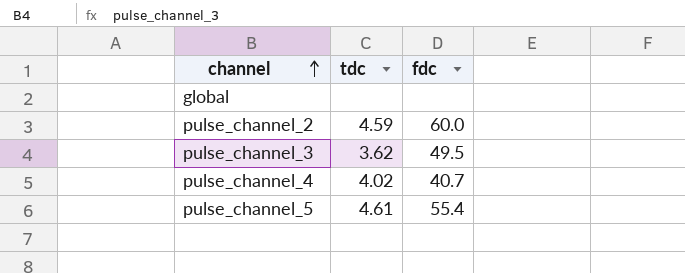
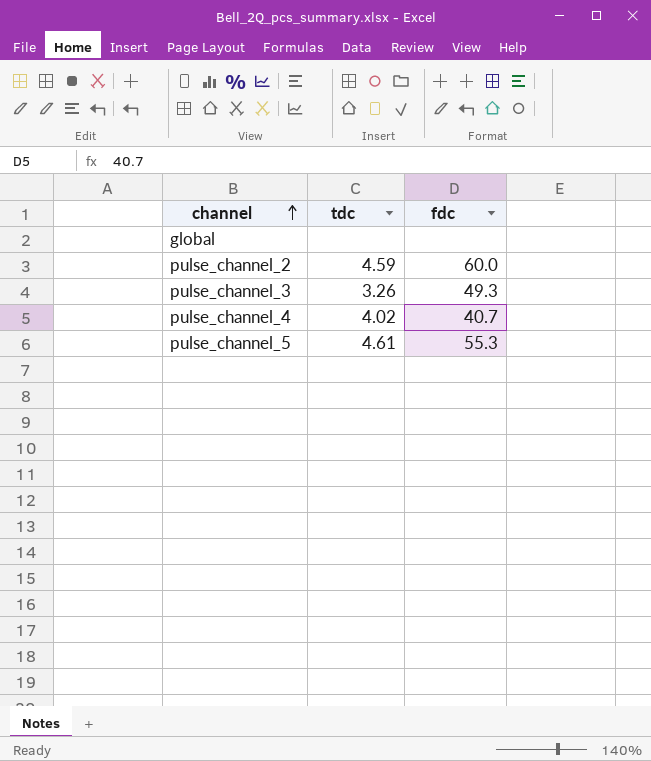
pulse_channel_3 | tdc: 3.62 -> 3.26
pulse_channel_3 | fdc: 49.5 -> 49.3
pulse_channel_5 | fdc: 55.4 -> 55.3

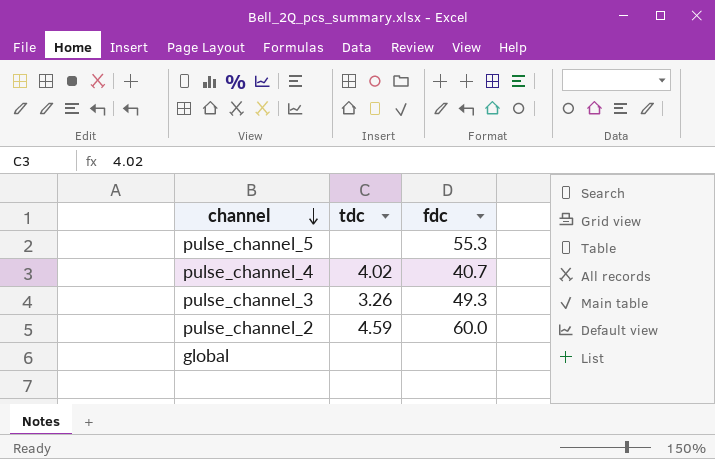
row order: channel ascending -> channel descending
pulse_channel_5 | tdc: 4.61 -> none

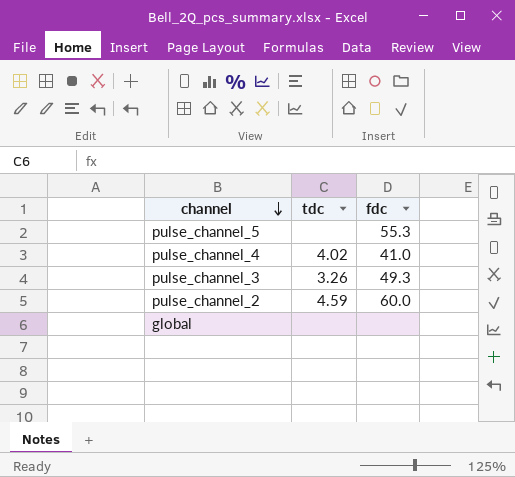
pulse_channel_4 | fdc: 40.7 -> 41.0

